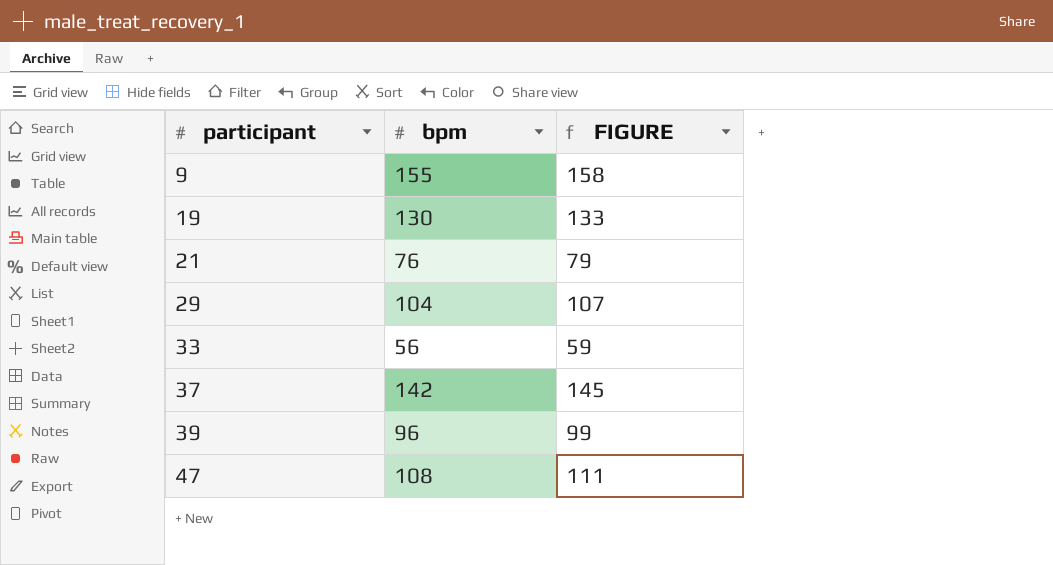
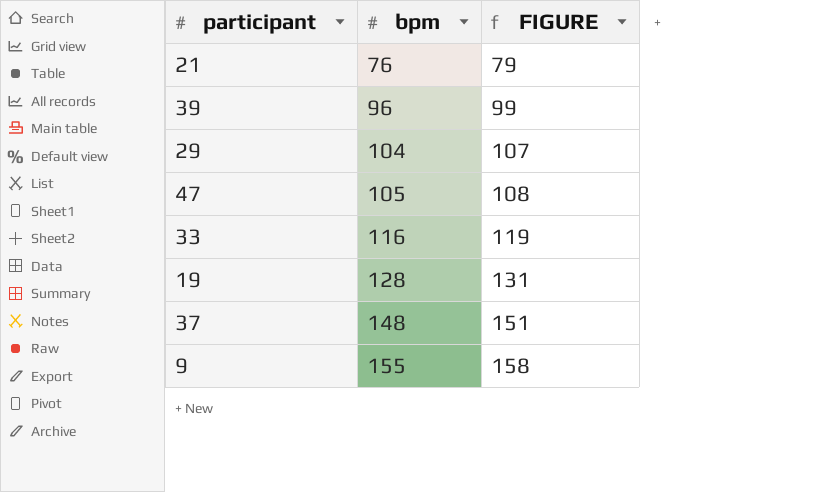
row order: participant ascending -> bpm ascending
47 | bpm: 108 -> 105
47 | FIGURE: 111 -> 108
33 | bpm: 56 -> 116
33 | FIGURE: 59 -> 119
19 | bpm: 130 -> 128
19 | FIGURE: 133 -> 131
37 | bpm: 142 -> 148
37 | FIGURE: 145 -> 151

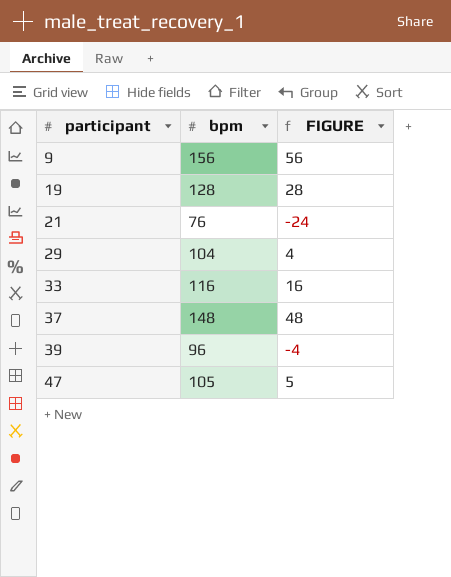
row order: bpm ascending -> participant ascending
column FIGURE | formula: [bpm] + 3 -> [bpm] - 100
9 | bpm: 155 -> 156

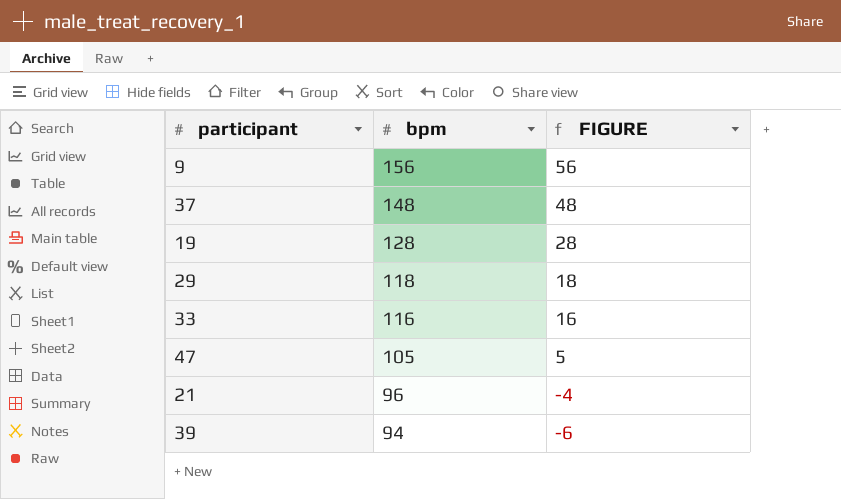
row order: participant ascending -> bpm descending
29 | bpm: 104 -> 118
29 | FIGURE: 4 -> 18
21 | bpm: 76 -> 96
21 | FIGURE: -24 -> -4
39 | bpm: 96 -> 94
39 | FIGURE: -4 -> -6

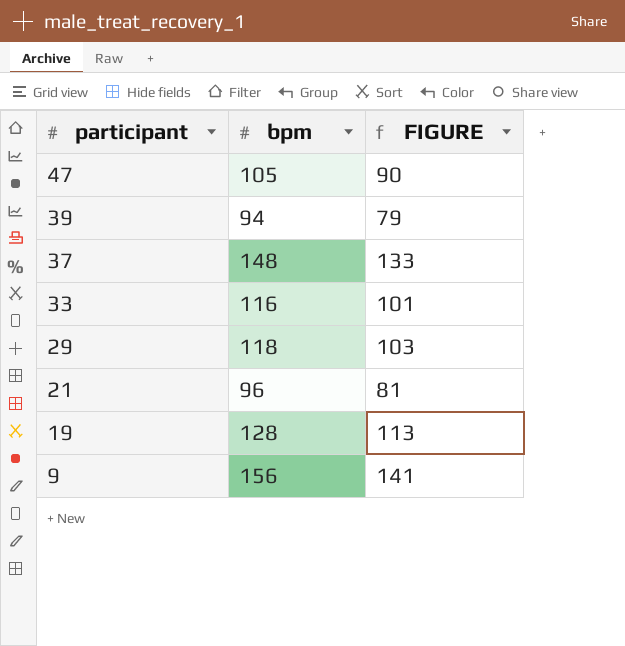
row order: bpm descending -> participant descending
column FIGURE | formula: [bpm] - 100 -> [bpm] - 15

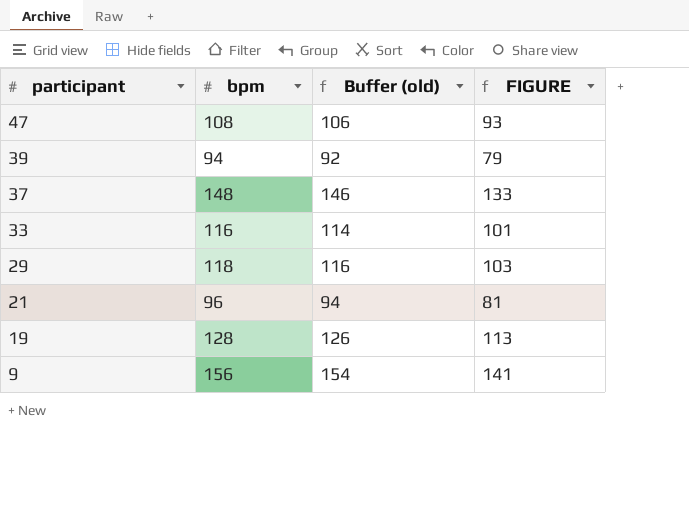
column Buffer (old) | formula: none -> [bpm] - 2
47 | bpm: 105 -> 108
47 | FIGURE: 90 -> 93

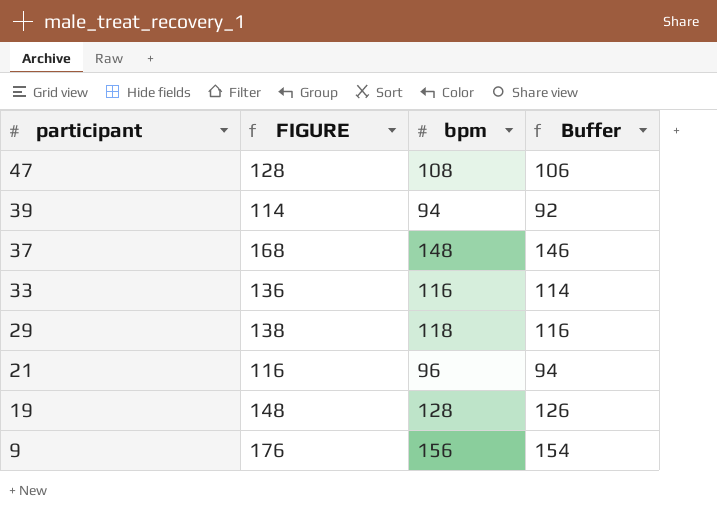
column FIGURE | formula: [bpm] - 15 -> [bpm] + 20
column FIGURE | position: 4 -> 2
column name: Buffer (old) -> Buffer

